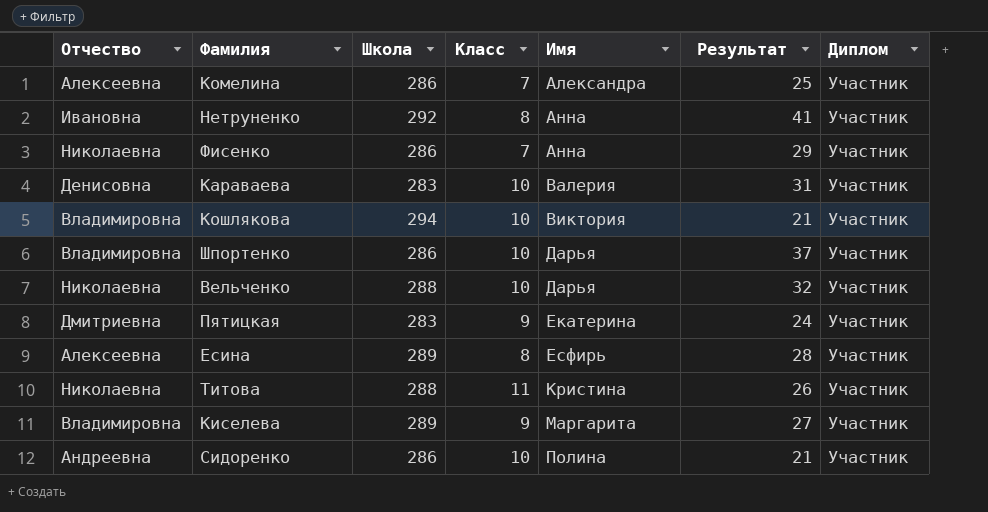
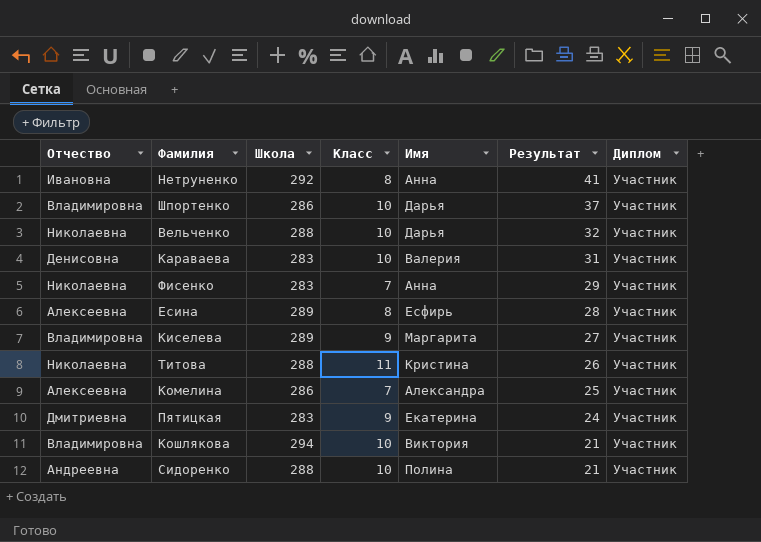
row order: Имя ascending -> Результат descending
Фисенко | Школа: 286 -> 283
Сидоренко | Школа: 286 -> 288

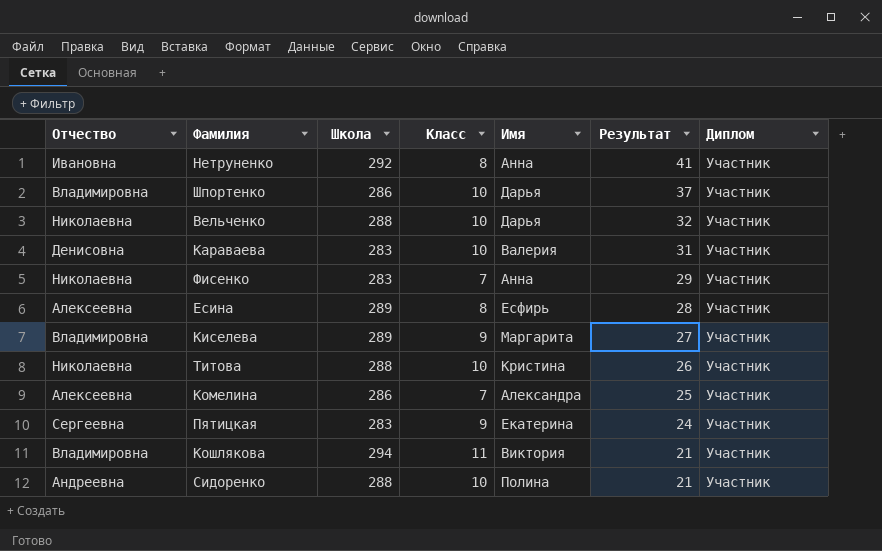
Титова | Класс: 11 -> 10
Пятицкая | Отчество: Дмитриевна -> Сергеевна
Кошлякова | Класс: 10 -> 11

